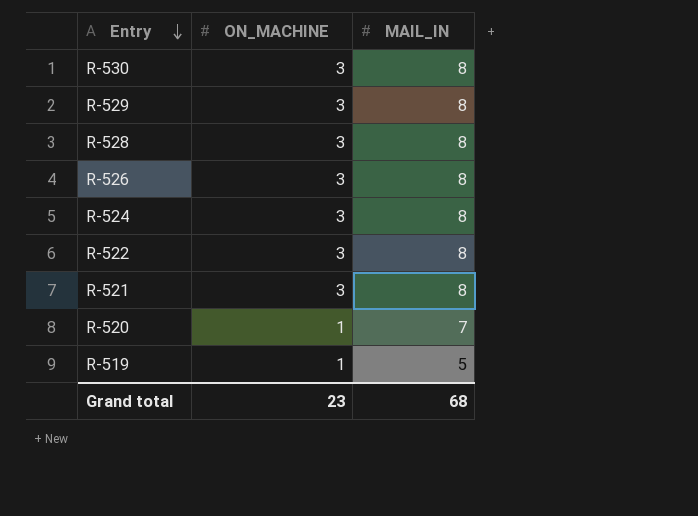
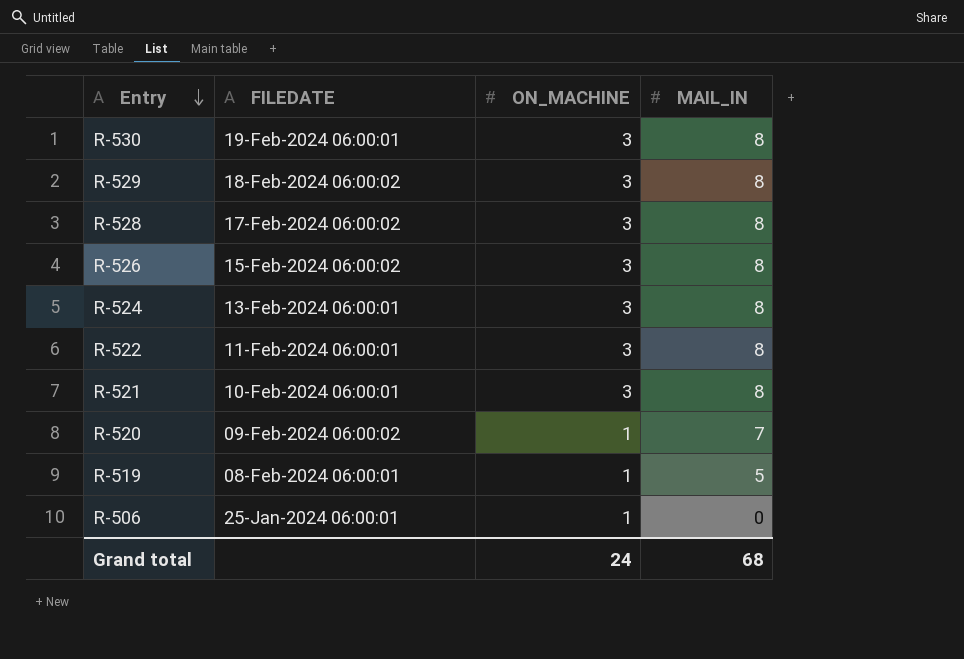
column FILEDATE | position: none -> 2
row R-506: none -> 25-Jan-2024 06:00:01 | 1 | 0
Grand total | ON_MACHINE: 23 -> 24

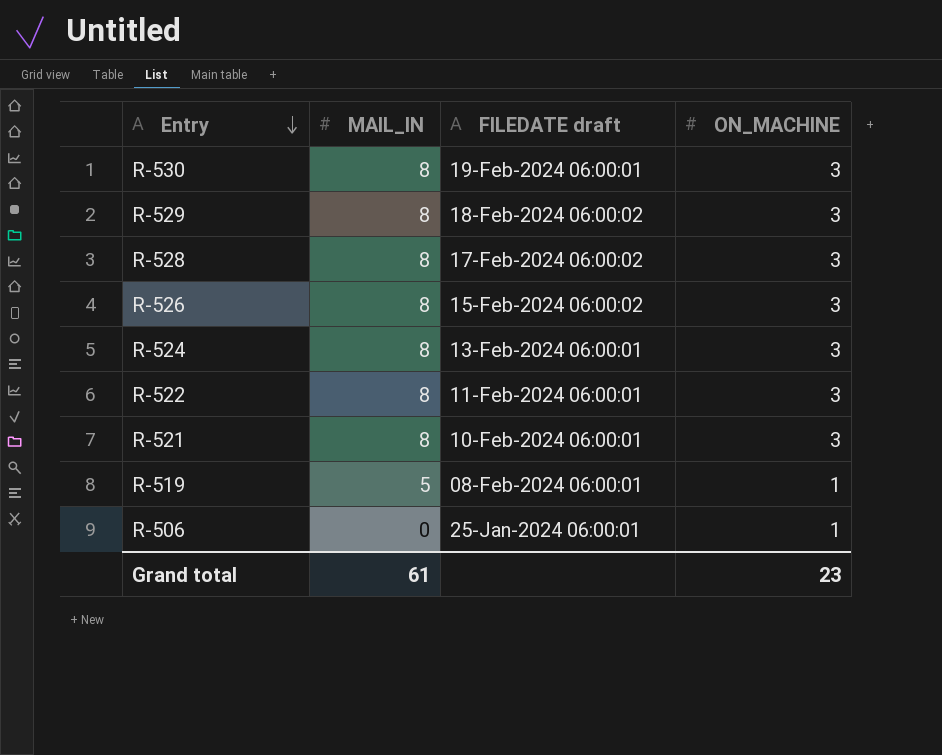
column MAIL_IN | position: 4 -> 2
column name: FILEDATE -> FILEDATE draft
row R-520: 09-Feb-2024 06:00:02 | 1 | 7 -> none
Grand total | MAIL_IN: 68 -> 61
Grand total | ON_MACHINE: 24 -> 23

